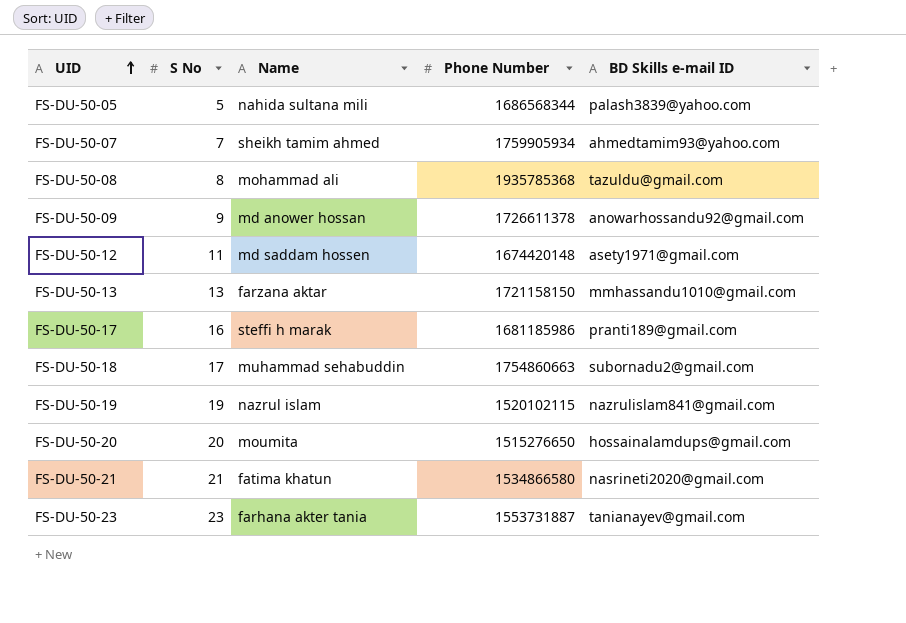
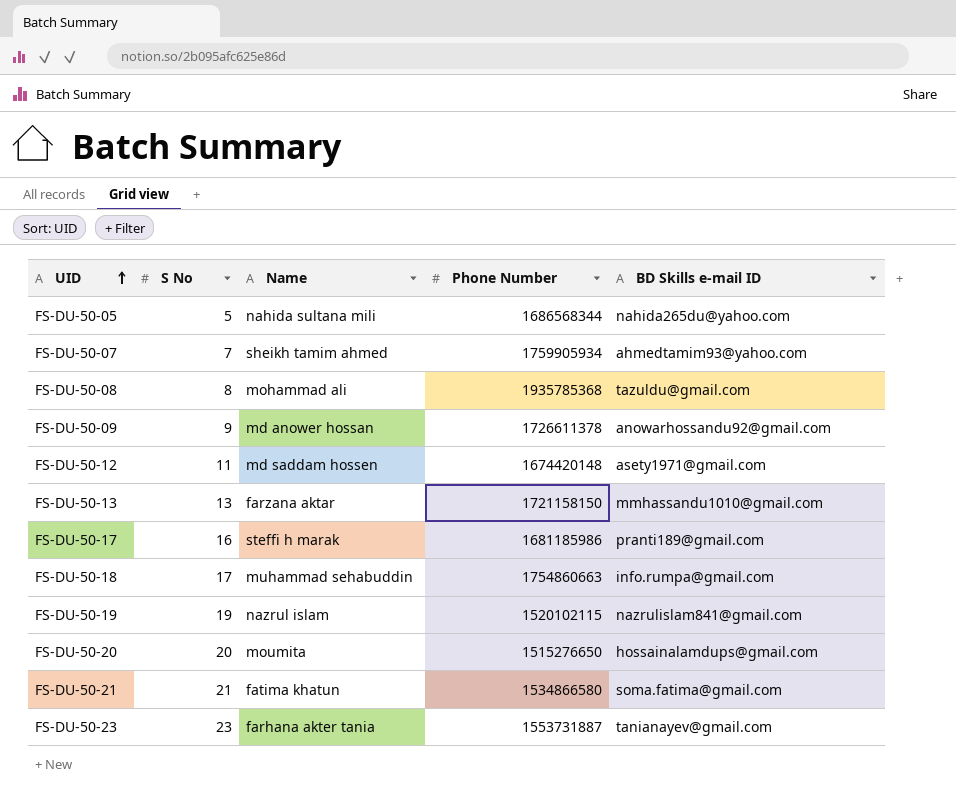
FS-DU-50-05 | BD Skills e-mail ID: palash3839@yahoo.com -> nahida265du@yahoo.com
FS-DU-50-18 | BD Skills e-mail ID: subornadu2@gmail.com -> info.rumpa@gmail.com
FS-DU-50-21 | BD Skills e-mail ID: nasrineti2020@gmail.com -> soma.fatima@gmail.com

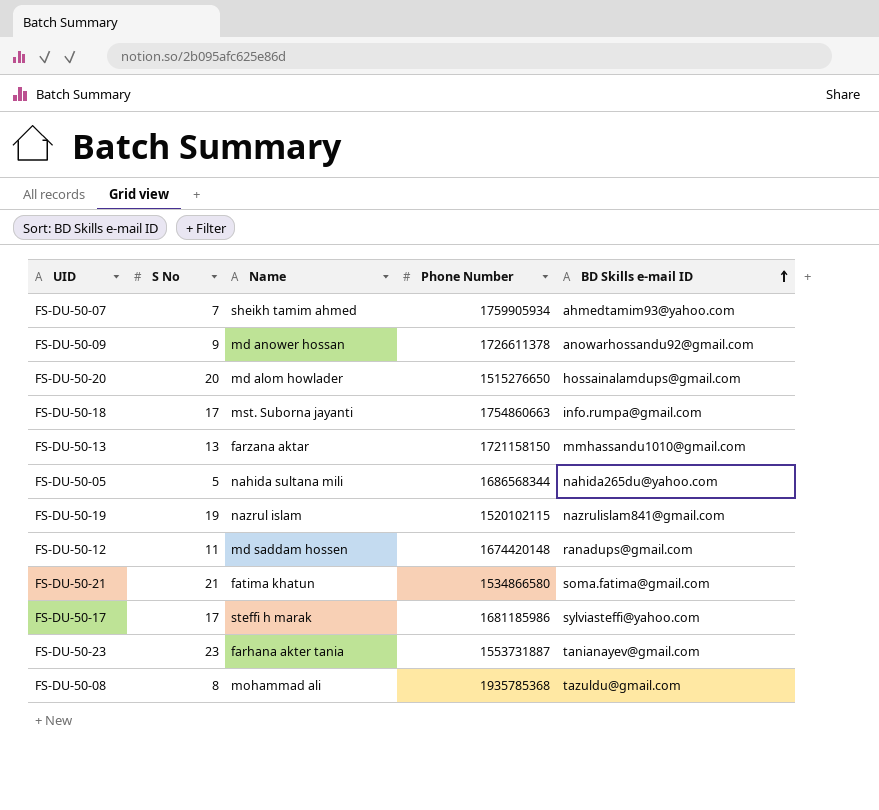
row order: UID ascending -> BD Skills e-mail ID ascending
FS-DU-50-20 | Name: moumita -> md alom howlader
FS-DU-50-18 | Name: muhammad sehabuddin -> mst. Suborna jayanti
FS-DU-50-12 | BD Skills e-mail ID: asety1971@gmail.com -> ranadups@gmail.com
FS-DU-50-17 | S No: 16 -> 17
FS-DU-50-17 | BD Skills e-mail ID: pranti189@gmail.com -> sylviasteffi@yahoo.com

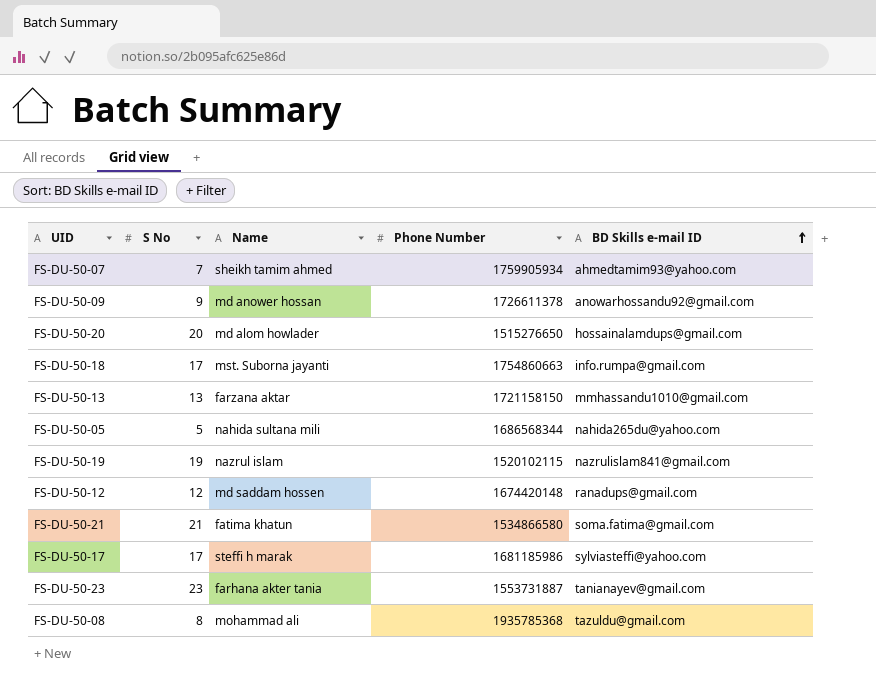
FS-DU-50-12 | S No: 11 -> 12

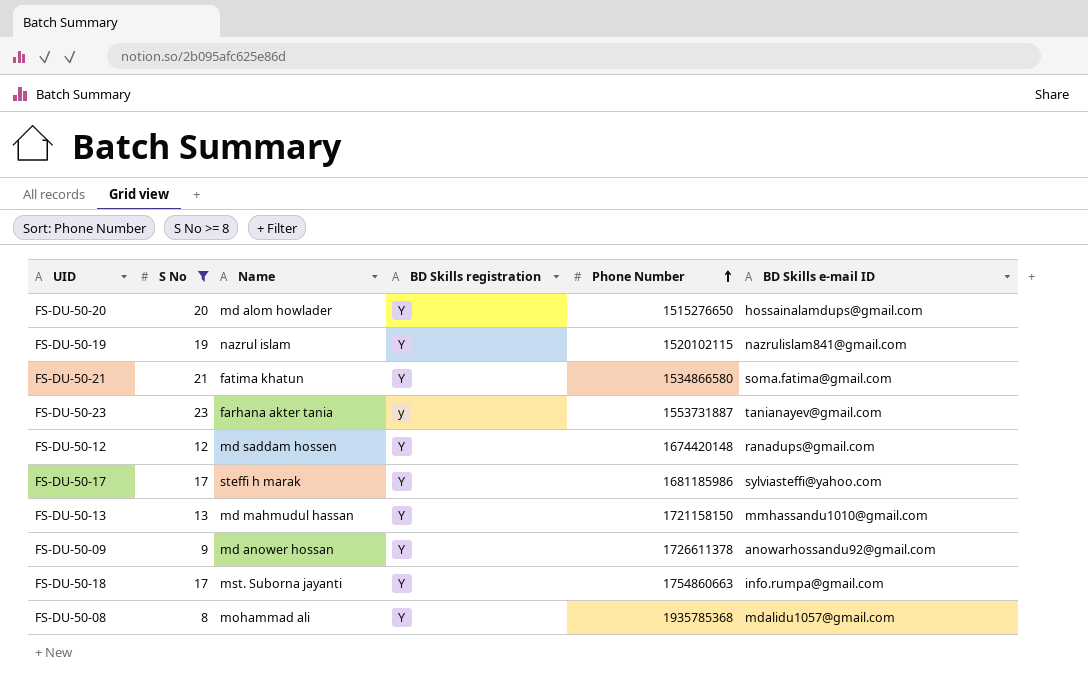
filter: none -> S No >= 8
row order: BD Skills e-mail ID ascending -> Phone Number ascending
column BD Skills registration | position: none -> 4
FS-DU-50-13 | Name: farzana aktar -> md mahmudul hassan
FS-DU-50-08 | BD Skills e-mail ID: tazuldu@gmail.com -> mdalidu1057@gmail.com

